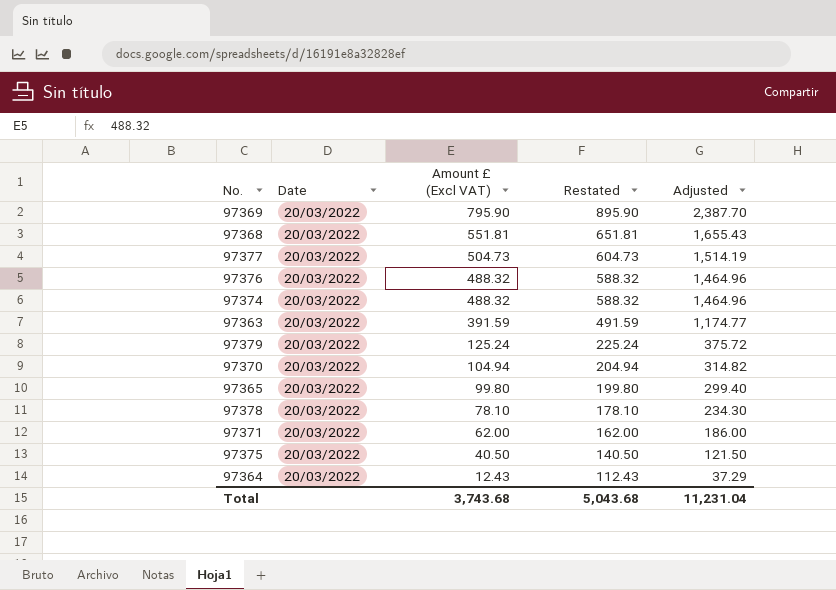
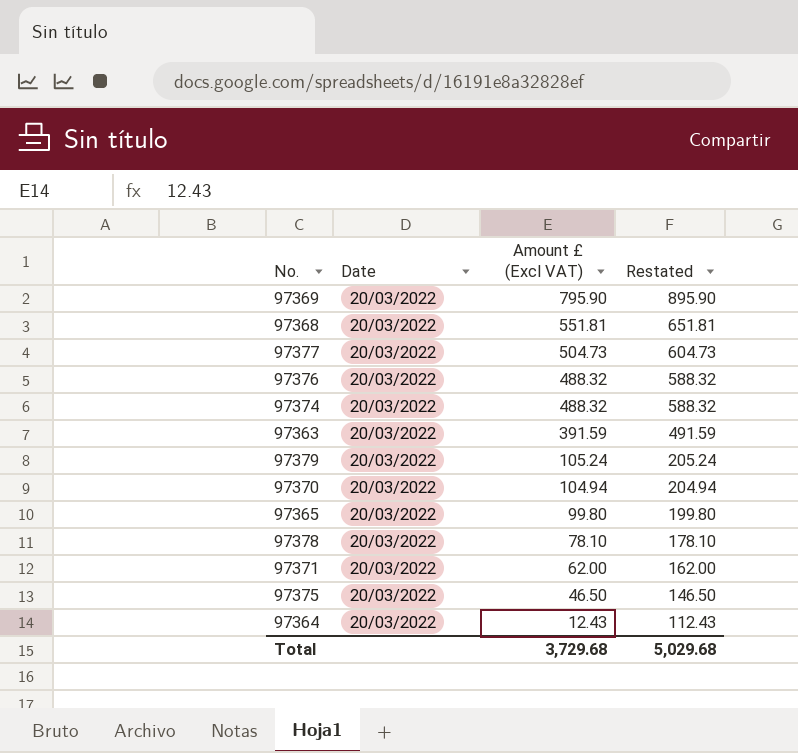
column Adjusted | formula: [Amount £ (Excl VAT)] * 3 -> none
97379 | Amount £ (Excl VAT): 125.24 -> 105.24
97379 | Restated: 225.24 -> 205.24
97375 | Amount £ (Excl VAT): 40.50 -> 46.50
97375 | Restated: 140.50 -> 146.50
Total | Amount £ (Excl VAT): 3,743.68 -> 3,729.68
Total | Restated: 5,043.68 -> 5,029.68

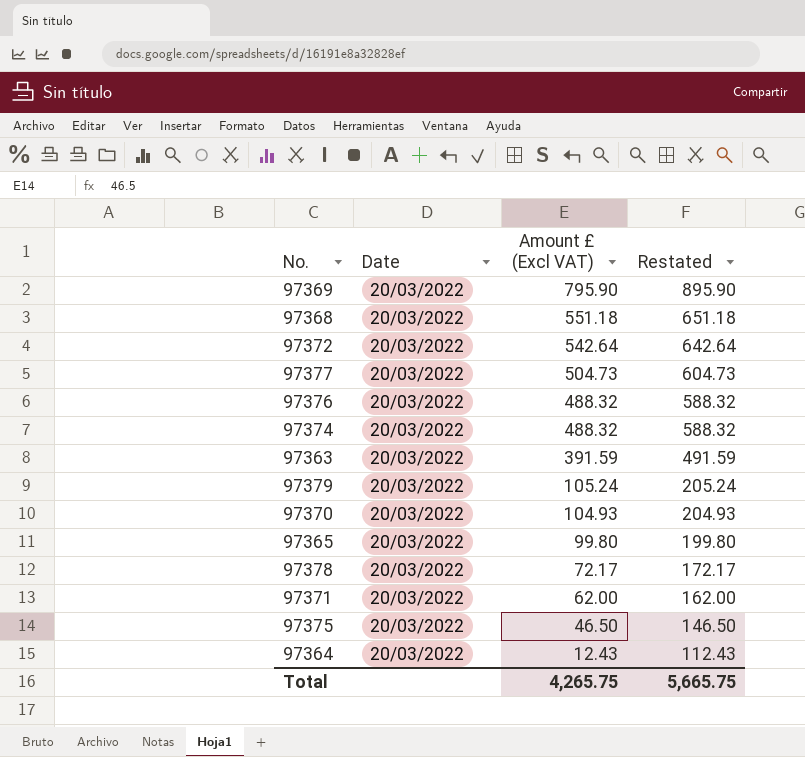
97368 | Amount £ (Excl VAT): 551.81 -> 551.18
97368 | Restated: 651.81 -> 651.18
row 97372: none -> 20/03/2022 | 542.64 | 642.64
97370 | Amount £ (Excl VAT): 104.94 -> 104.93
97370 | Restated: 204.94 -> 204.93
97378 | Amount £ (Excl VAT): 78.10 -> 72.17
97378 | Restated: 178.10 -> 172.17
Total | Amount £ (Excl VAT): 3,729.68 -> 4,265.75
Total | Restated: 5,029.68 -> 5,665.75

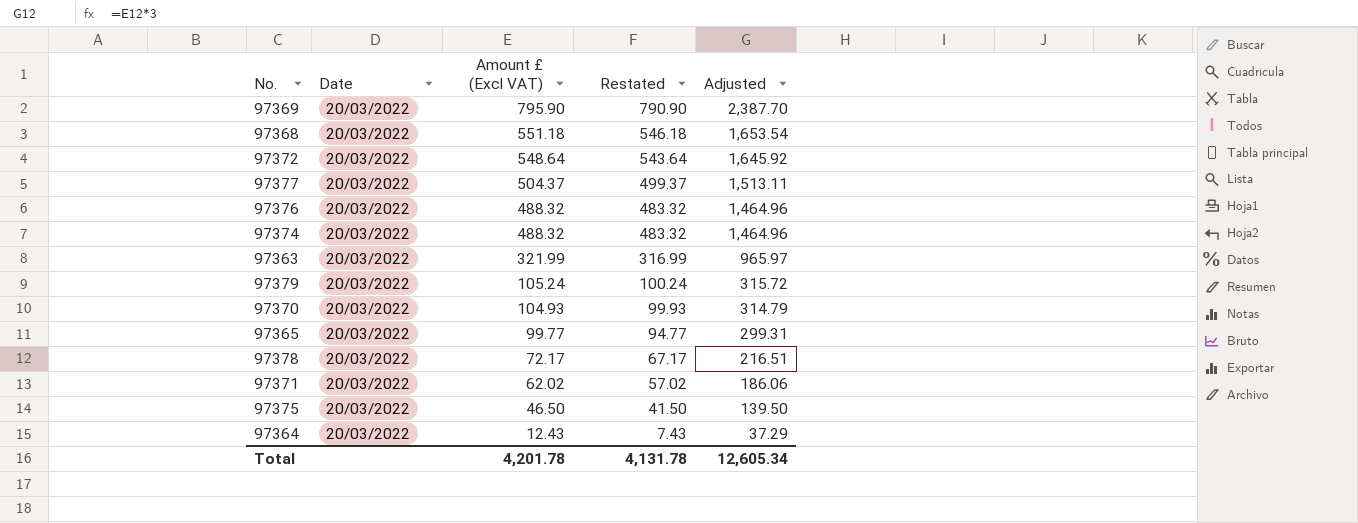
column Restated | formula: [Amount £ (Excl VAT)] + 100 -> [Amount £ (Excl VAT)] - 5
column Adjusted | formula: none -> [Amount £ (Excl VAT)] * 3
97372 | Amount £ (Excl VAT): 542.64 -> 548.64
97377 | Amount £ (Excl VAT): 504.73 -> 504.37
97363 | Amount £ (Excl VAT): 391.59 -> 321.99
97365 | Amount £ (Excl VAT): 99.80 -> 99.77
97371 | Amount £ (Excl VAT): 62.00 -> 62.02
Total | Amount £ (Excl VAT): 4,265.75 -> 4,201.78
Total | Restated: 5,665.75 -> 4,131.78

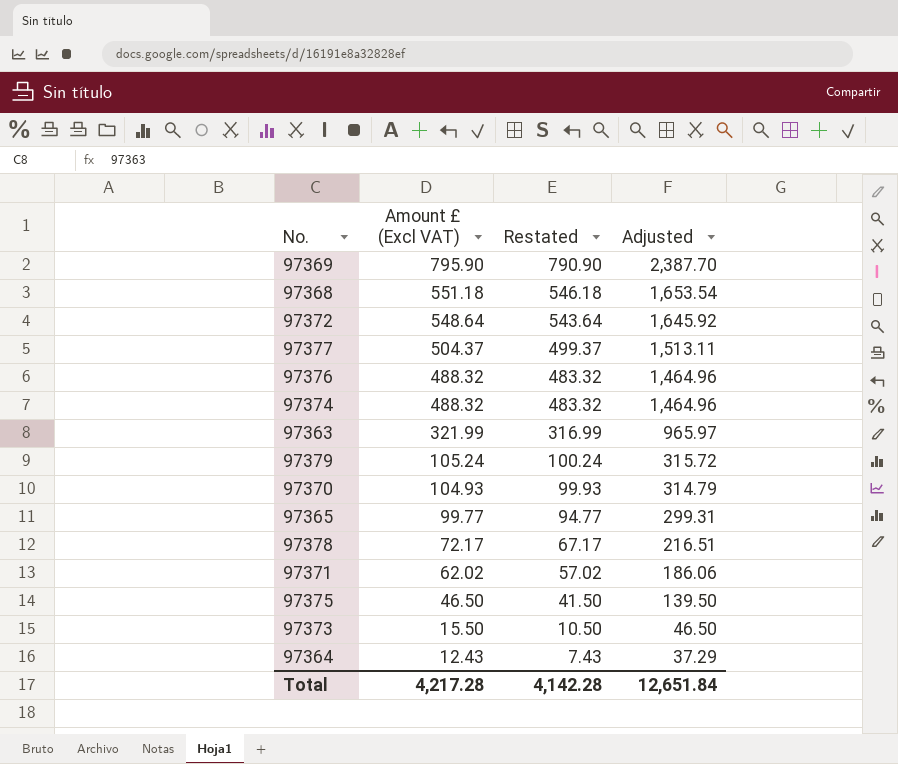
column Date | position: 2 -> none
row 97373: none -> 15.50 | 10.50 | 46.50
Total | Amount £ (Excl VAT): 4,201.78 -> 4,217.28
Total | Restated: 4,131.78 -> 4,142.28
Total | Adjusted: 12,605.34 -> 12,651.84

